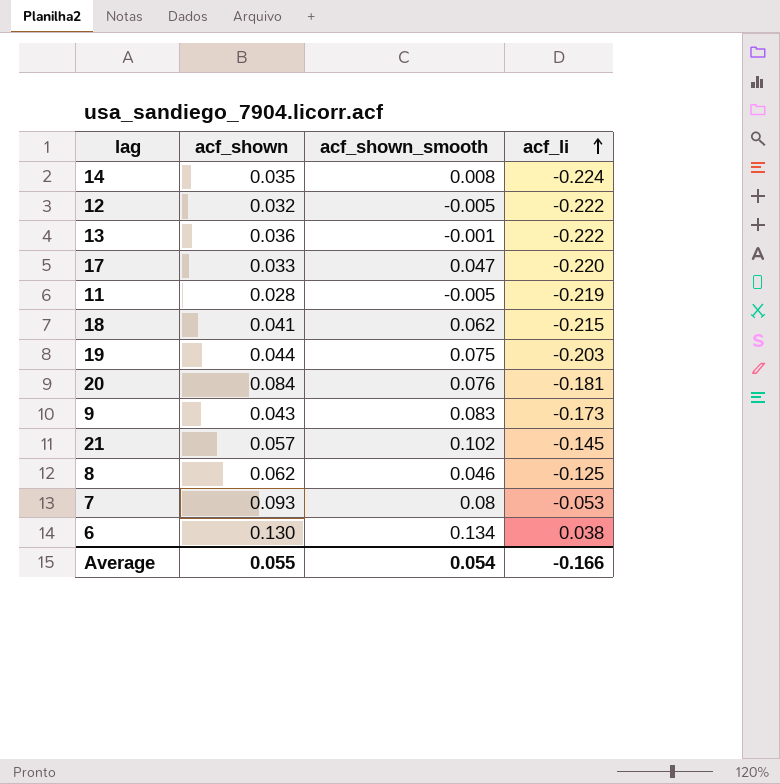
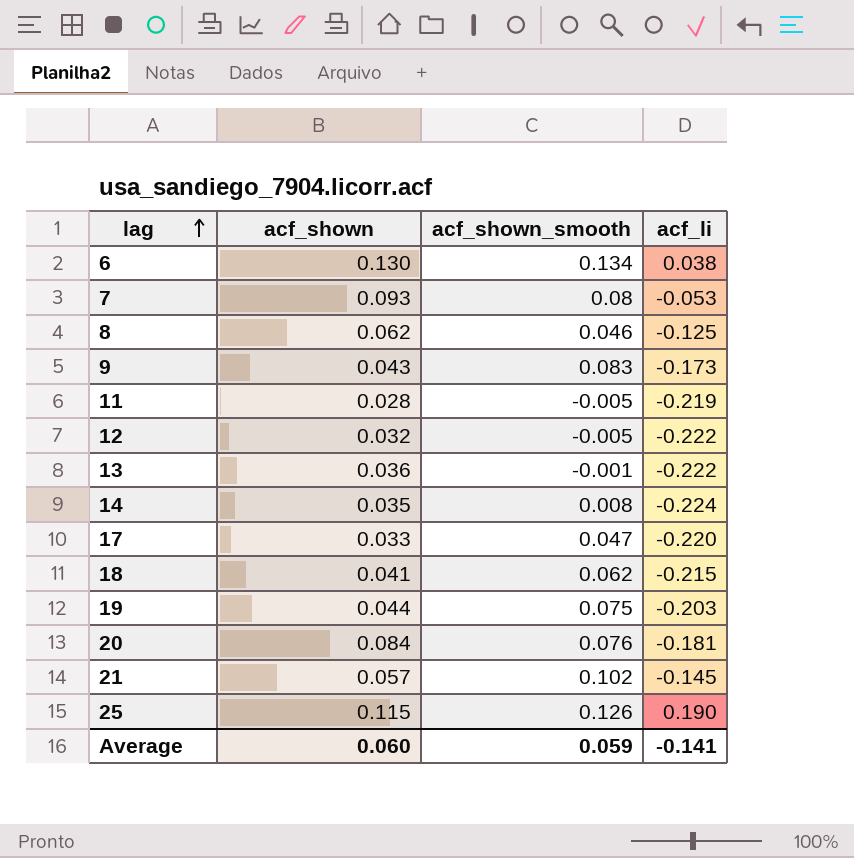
row order: acf_li ascending -> lag ascending
row 25: none -> 0.115 | 0.126 | 0.190
Average | acf_shown: 0.055 -> 0.060
Average | acf_shown_smooth: 0.054 -> 0.059
Average | acf_li: -0.166 -> -0.141

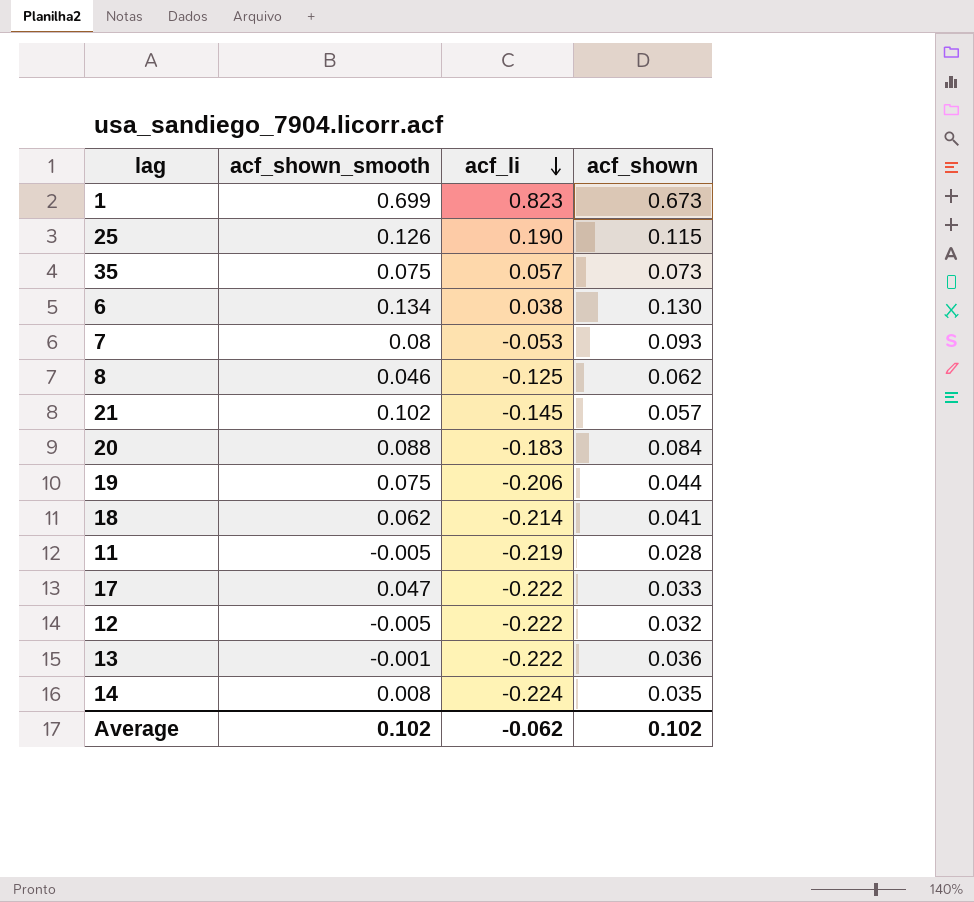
row order: lag ascending -> acf_li descending
column acf_shown | position: 2 -> 4
row 9: 0.043 | 0.083 | -0.173 -> none
row 1: none -> 0.699 | 0.823 | 0.673
row 35: none -> 0.075 | 0.057 | 0.073
20 | acf_shown_smooth: 0.076 -> 0.088
20 | acf_li: -0.181 -> -0.183
19 | acf_li: -0.203 -> -0.206
18 | acf_li: -0.215 -> -0.214
17 | acf_li: -0.220 -> -0.222
Average | acf_shown_smooth: 0.059 -> 0.102
Average | acf_li: -0.141 -> -0.062
Average | acf_shown: 0.060 -> 0.102

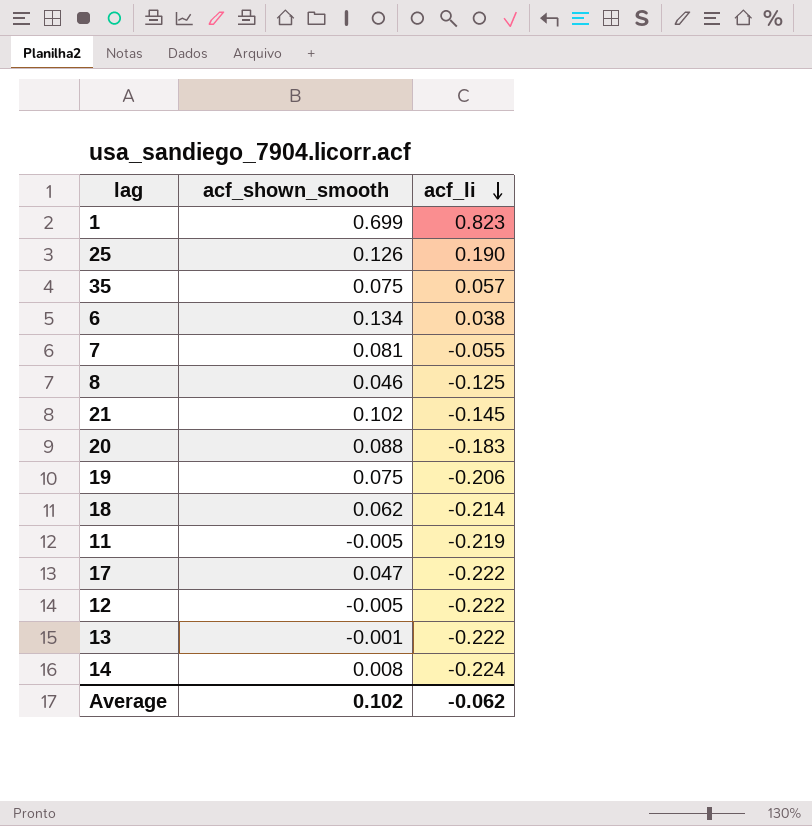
column acf_shown | position: 4 -> none
7 | acf_shown_smooth: 0.08 -> 0.081
7 | acf_li: -0.053 -> -0.055

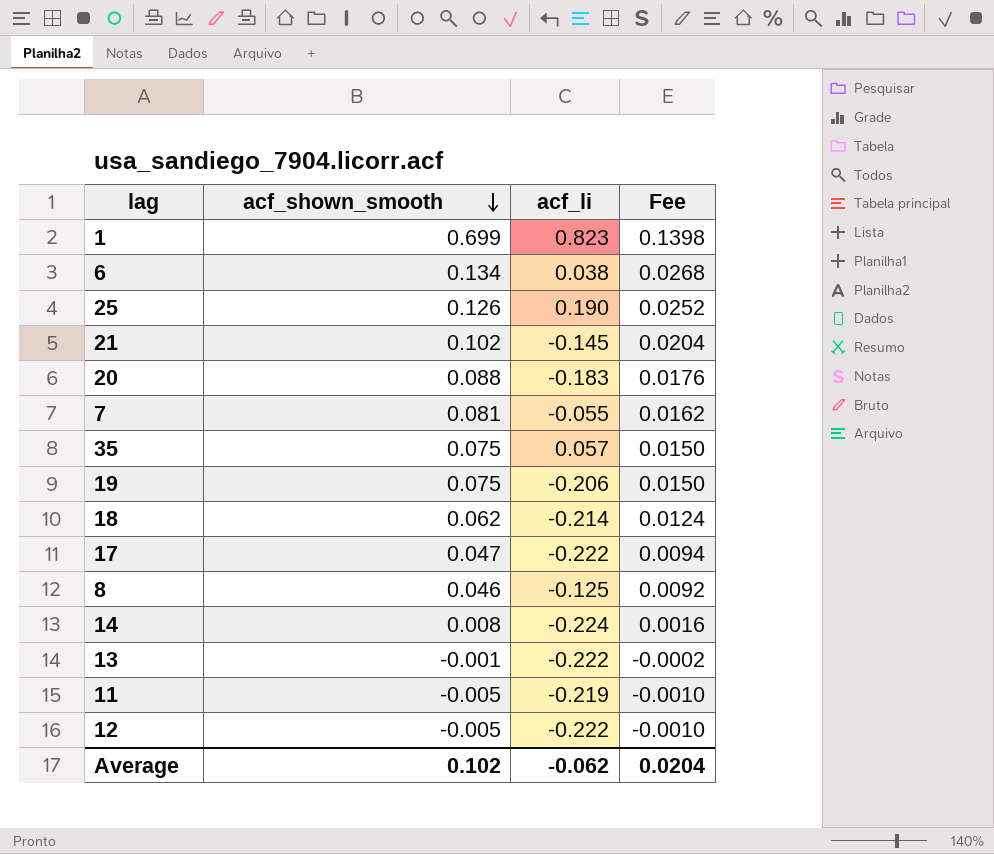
row order: acf_li descending -> acf_shown_smooth descending
column Fee | formula: none -> [acf_shown_smooth] * 0.2

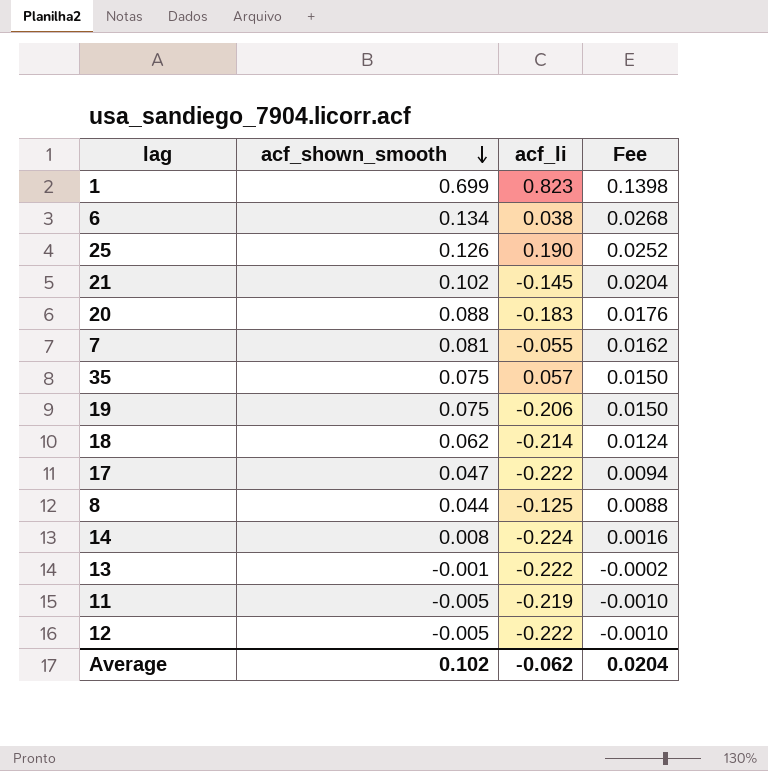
8 | acf_shown_smooth: 0.046 -> 0.044
8 | Fee: 0.0092 -> 0.0088

